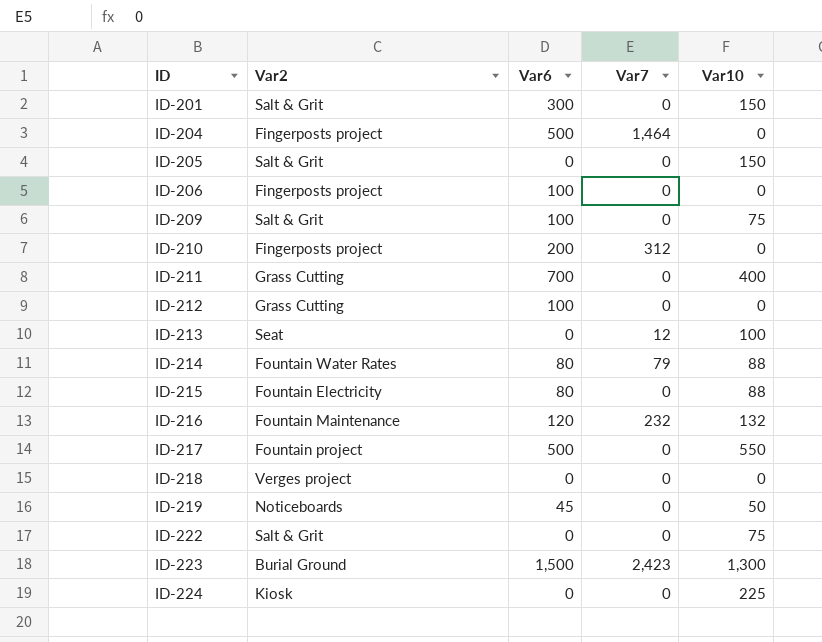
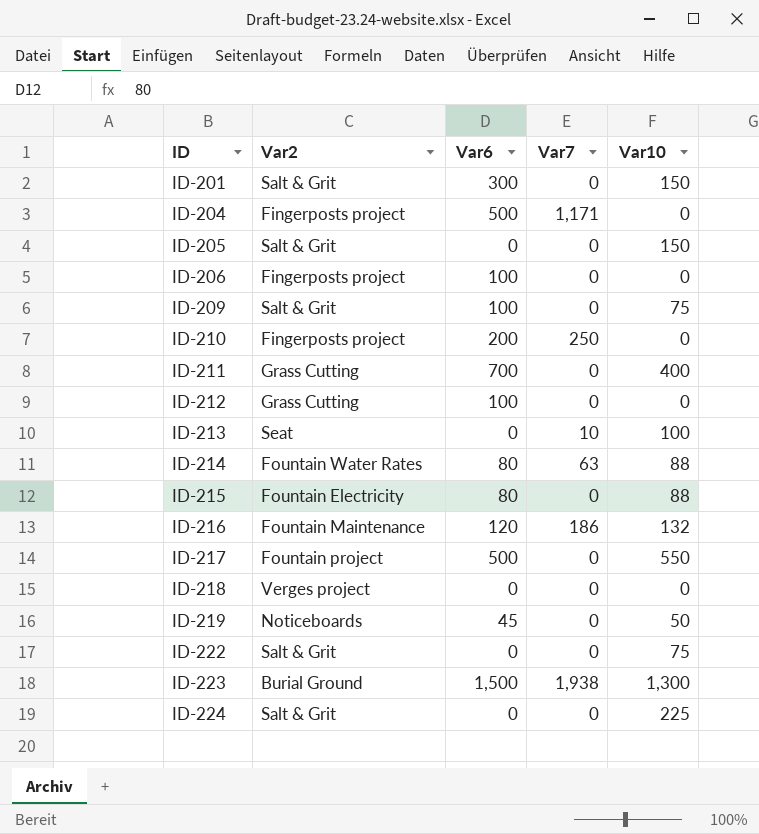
ID-204 | Var7: 1,464 -> 1,171
ID-210 | Var7: 312 -> 250
ID-213 | Var7: 12 -> 10
ID-214 | Var7: 79 -> 63
ID-216 | Var7: 232 -> 186
ID-223 | Var7: 2,423 -> 1,938
ID-224 | Var2: Kiosk -> Salt & Grit

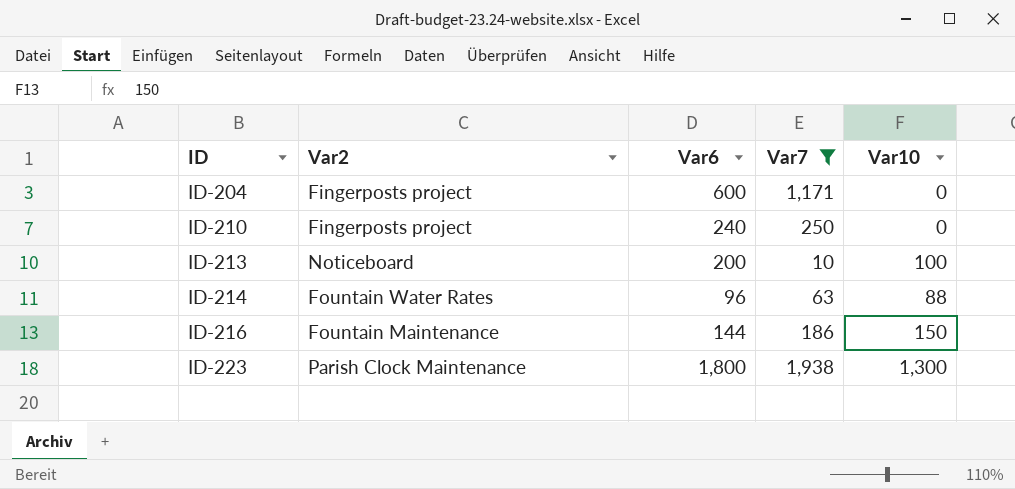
filter: none -> Var7 != 0
ID-204 | Var6: 500 -> 600
ID-210 | Var6: 200 -> 240
ID-213 | Var2: Seat -> Noticeboard
ID-213 | Var6: 0 -> 200
ID-214 | Var6: 80 -> 96
ID-216 | Var6: 120 -> 144
ID-216 | Var10: 132 -> 150
ID-223 | Var2: Burial Ground -> Parish Clock Maintenance
ID-223 | Var6: 1,500 -> 1,800

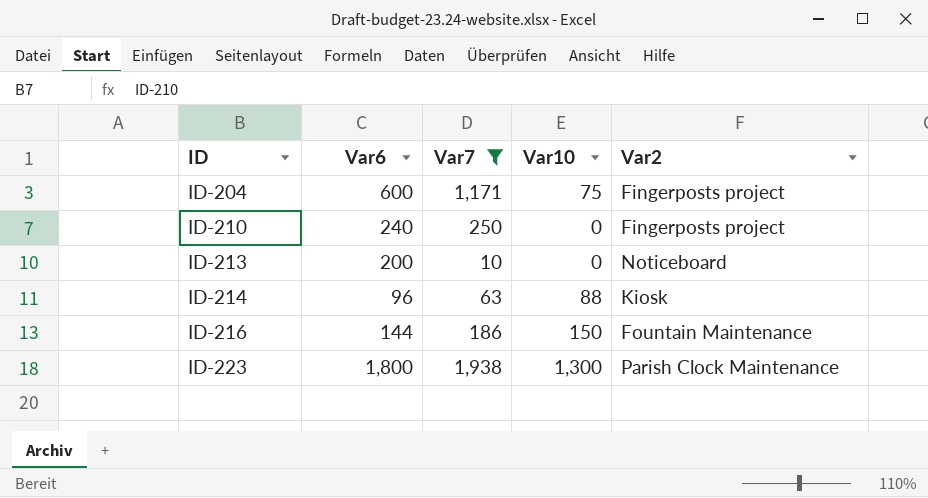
column Var2 | position: 2 -> 5
ID-204 | Var10: 0 -> 75
ID-213 | Var10: 100 -> 0
ID-214 | Var2: Fountain Water Rates -> Kiosk

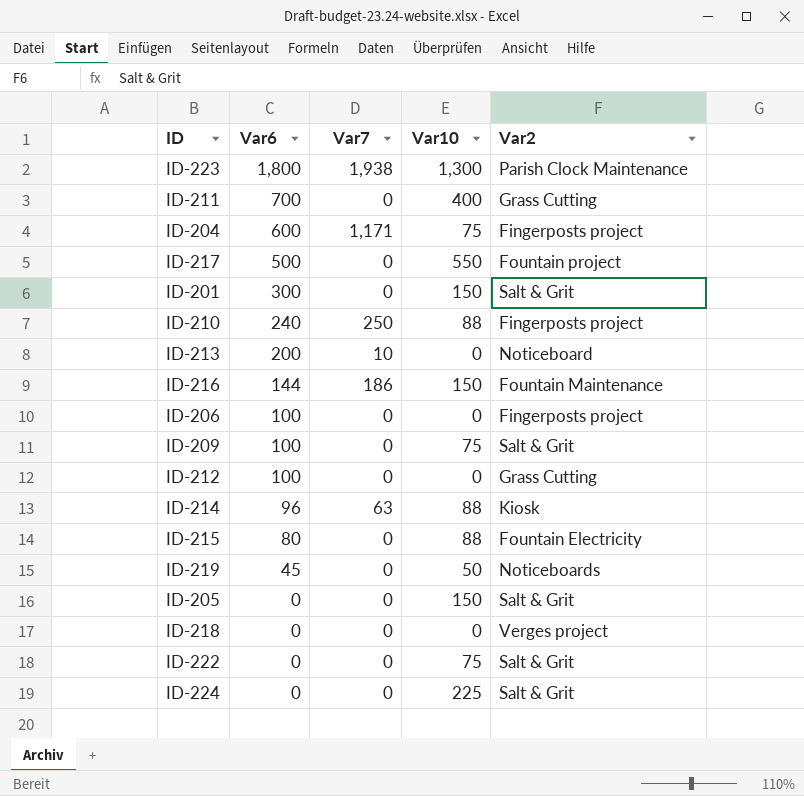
filter: Var7 != 0 -> none
row order: ID ascending -> Var6 descending
ID-210 | Var10: 0 -> 88

